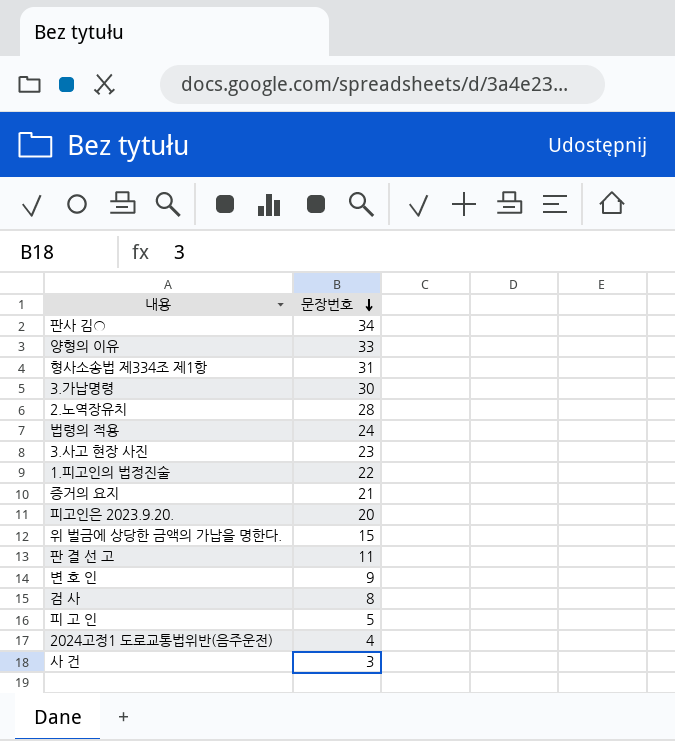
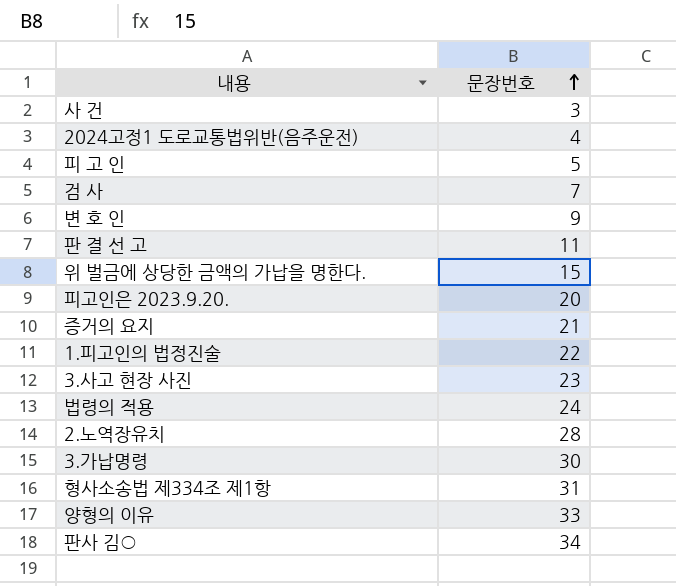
row order: 문장번호 descending -> 문장번호 ascending
검 사 | 문장번호: 8 -> 7

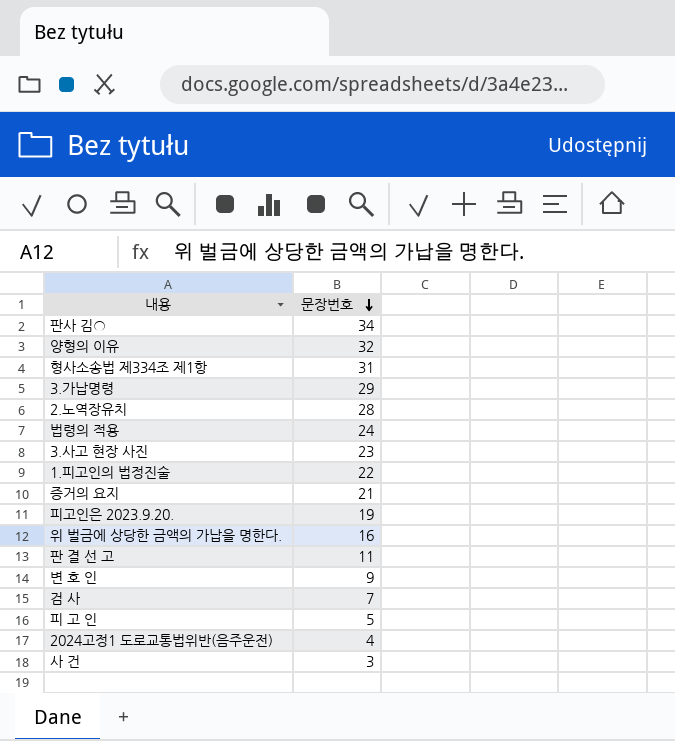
row order: 문장번호 ascending -> 문장번호 descending
양형의 이유 | 문장번호: 33 -> 32
3.가납명령 | 문장번호: 30 -> 29
피고인은 2023.9.20. | 문장번호: 20 -> 19
위 벌금에 상당한 금액의 가납을 명한다. | 문장번호: 15 -> 16

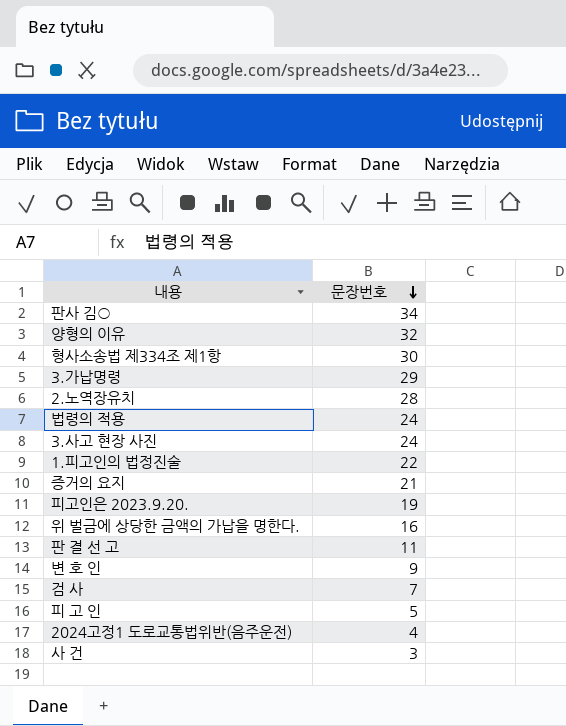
형사소송법 제334조 제1항 | 문장번호: 31 -> 30
3.사고 현장 사진 | 문장번호: 23 -> 24

